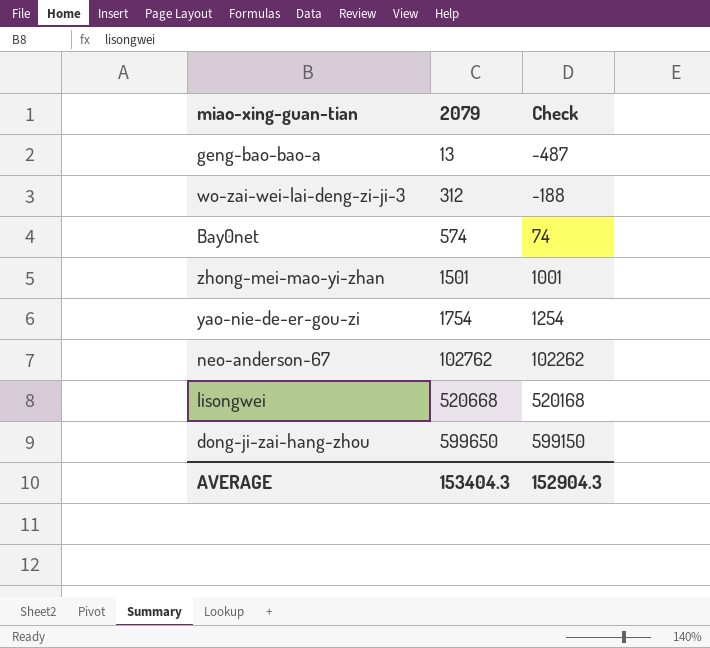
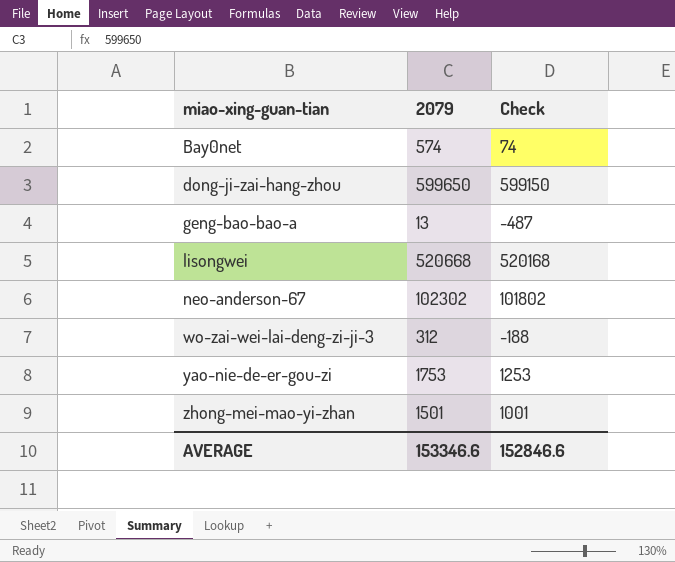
row order: 2079 ascending -> miao-xing-guan-tian ascending
neo-anderson-67 | 2079: 102762 -> 102302
neo-anderson-67 | Check: 102262 -> 101802
yao-nie-de-er-gou-zi | 2079: 1754 -> 1753
yao-nie-de-er-gou-zi | Check: 1254 -> 1253
AVERAGE | 2079: 153404.3 -> 153346.6
AVERAGE | Check: 152904.3 -> 152846.6

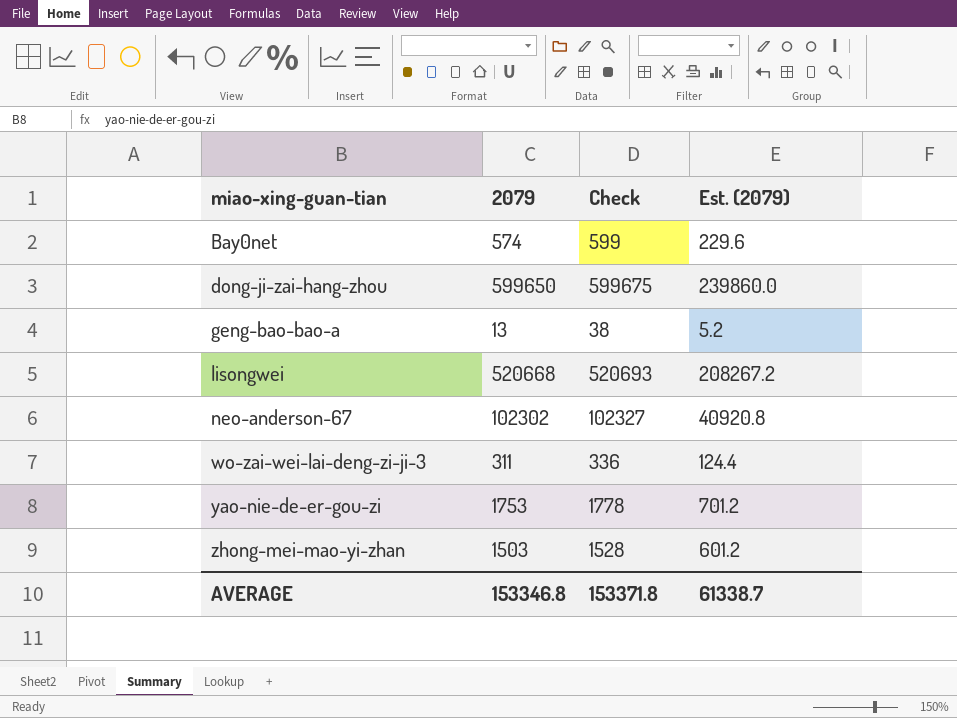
column Check | formula: [2079] - 500 -> [2079] + 25
column Est. (2079) | formula: none -> [2079] * 0.4
wo-zai-wei-lai-deng-zi-ji-3 | 2079: 312 -> 311
zhong-mei-mao-yi-zhan | 2079: 1501 -> 1503
AVERAGE | 2079: 153346.6 -> 153346.8
AVERAGE | Check: 152846.6 -> 153371.8

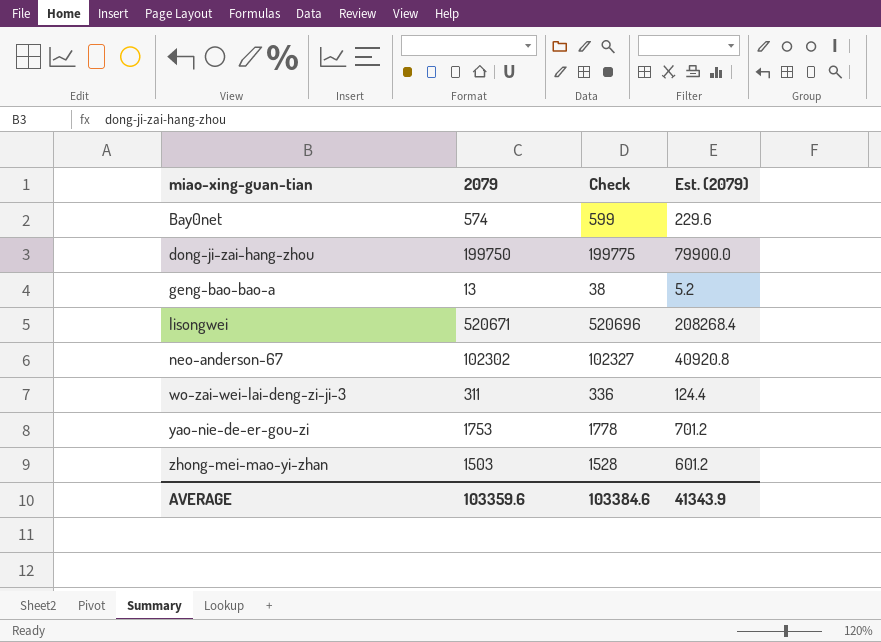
dong-ji-zai-hang-zhou | 2079: 599650 -> 199750
dong-ji-zai-hang-zhou | Check: 599675 -> 199775
dong-ji-zai-hang-zhou | Est. (2079): 239860.0 -> 79900.0
lisongwei | 2079: 520668 -> 520671
lisongwei | Check: 520693 -> 520696
lisongwei | Est. (2079): 208267.2 -> 208268.4
AVERAGE | 2079: 153346.8 -> 103359.6
AVERAGE | Check: 153371.8 -> 103384.6
AVERAGE | Est. (2079): 61338.7 -> 41343.9

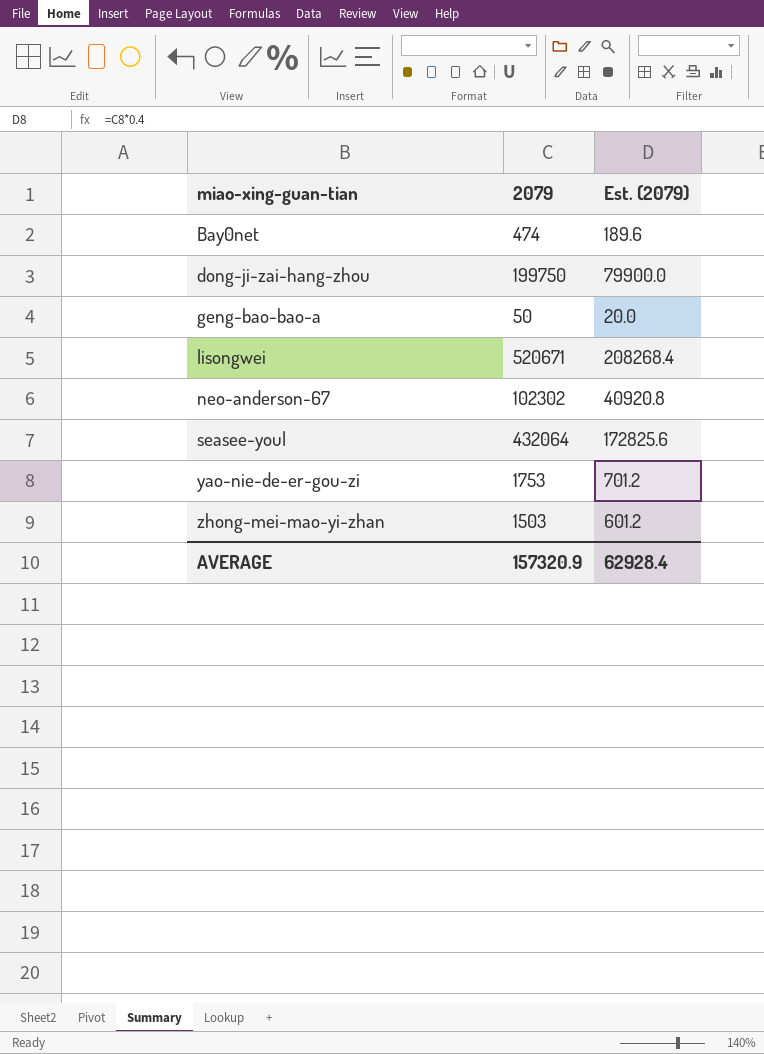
column Check | formula: [2079] + 25 -> none
row wo-zai-wei-lai-deng-zi-ji-3: 311 | 336 | 124.4 -> none
Bay0net | 2079: 574 -> 474
Bay0net | Est. (2079): 229.6 -> 189.6
geng-bao-bao-a | 2079: 13 -> 50
geng-bao-bao-a | Est. (2079): 5.2 -> 20.0
row seasee-youl: none -> 432064 | 172825.6
AVERAGE | 2079: 103359.6 -> 157320.9
AVERAGE | Est. (2079): 41343.9 -> 62928.4

